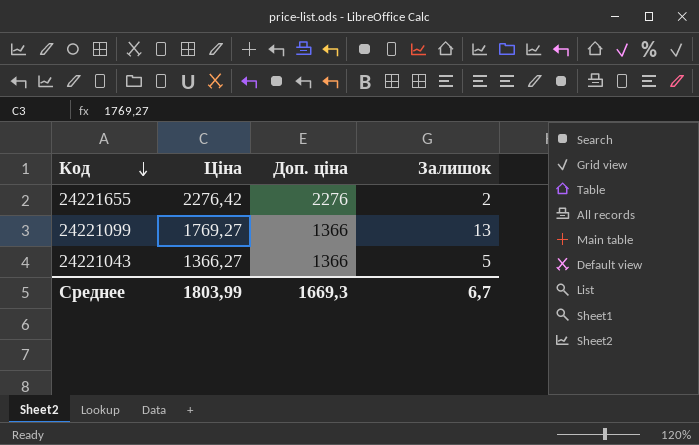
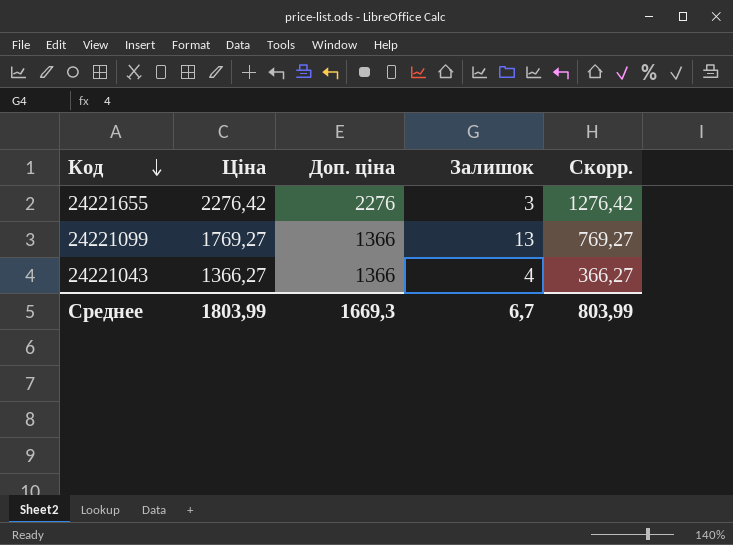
column Скорр. | formula: none -> [Ціна] - 1000
24221655 | Залишок: 2 -> 3
24221043 | Залишок: 5 -> 4

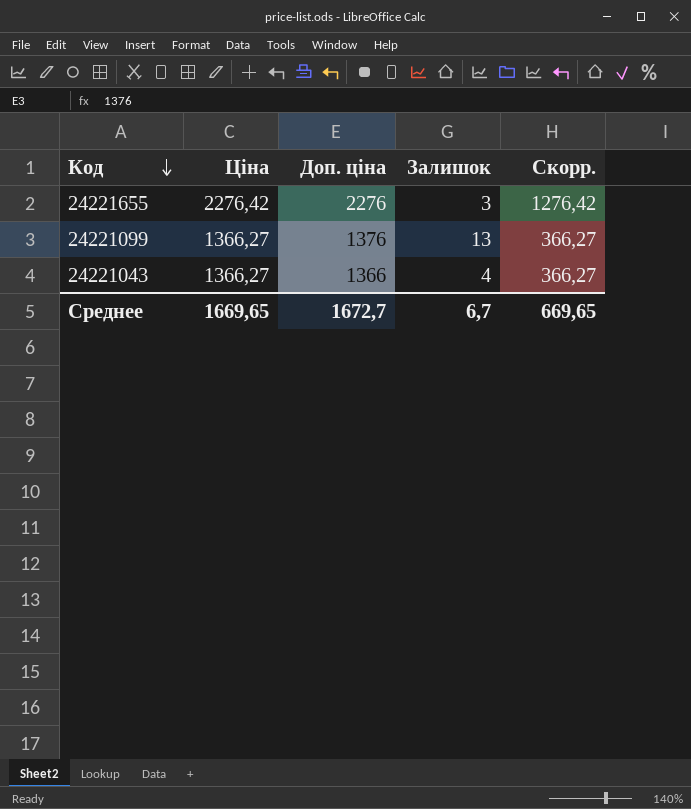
24221099 | Ціна: 1769,27 -> 1366,27
24221099 | Доп. ціна: 1366 -> 1376
24221099 | Скорр.: 769,27 -> 366,27
Среднее | Ціна: 1803,99 -> 1669,65
Среднее | Доп. ціна: 1669,3 -> 1672,7
Среднее | Скорр.: 803,99 -> 669,65

